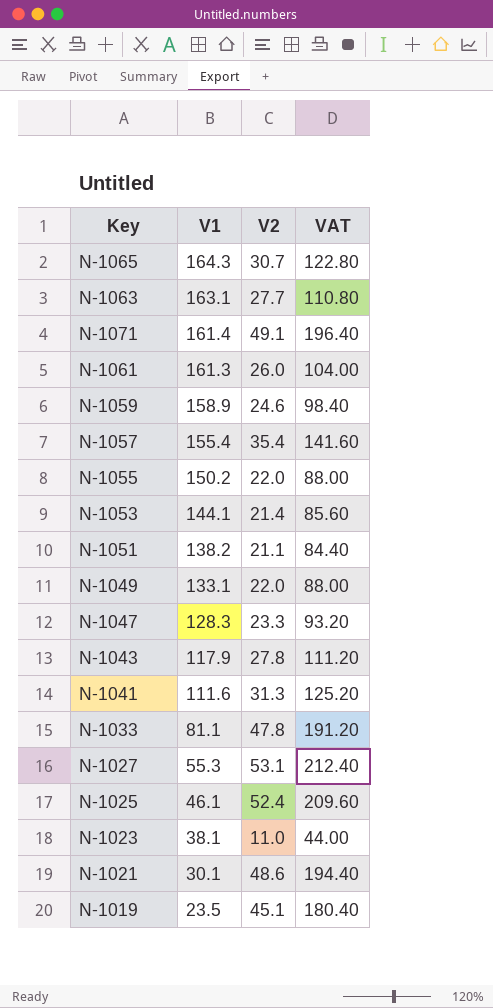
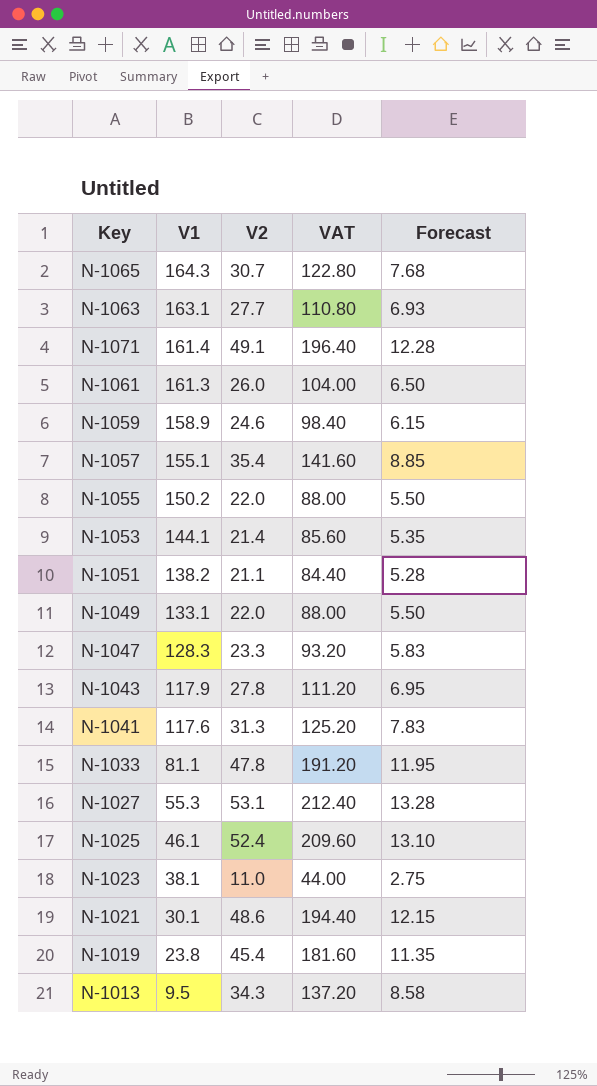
column Forecast | formula: none -> [V2] * 0.25
N-1057 | V1: 155.4 -> 155.1
N-1041 | V1: 111.6 -> 117.6
N-1019 | V1: 23.5 -> 23.8
N-1019 | V2: 45.1 -> 45.4
N-1019 | VAT: 180.40 -> 181.60
row N-1013: none -> 9.5 | 34.3 | 137.20 | 8.58

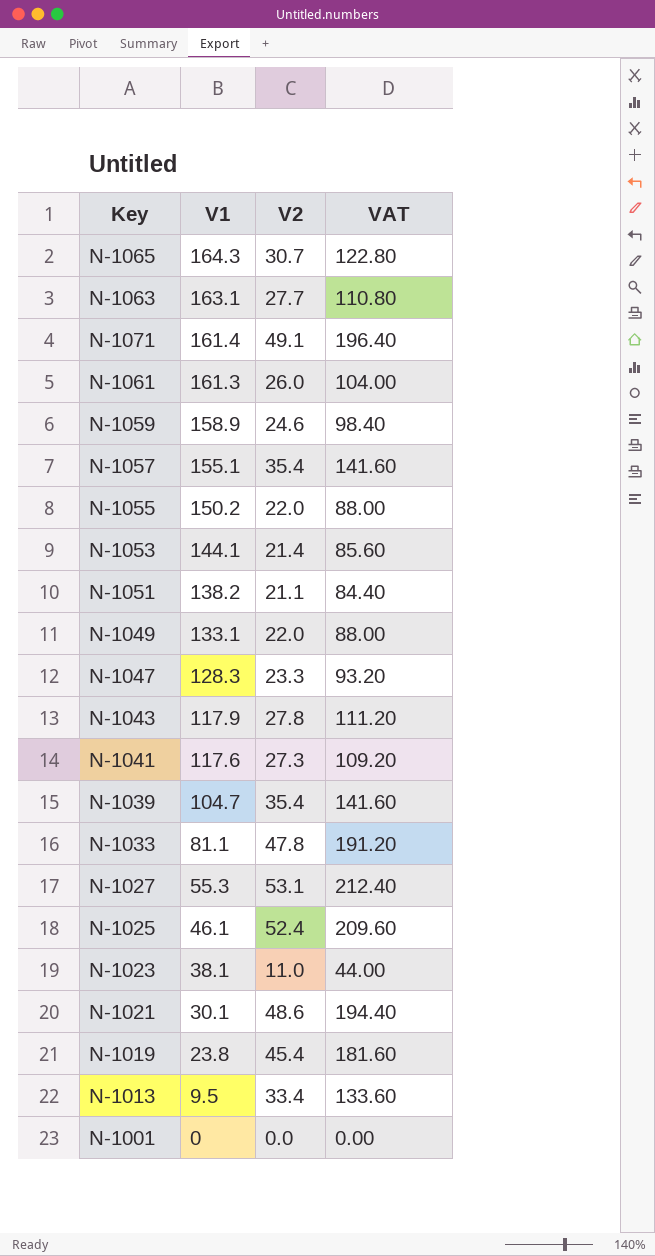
column Forecast | formula: [V2] * 0.25 -> none
N-1041 | V2: 31.3 -> 27.3
N-1041 | VAT: 125.20 -> 109.20
row N-1039: none -> 104.7 | 35.4 | 141.60
N-1013 | V2: 34.3 -> 33.4
N-1013 | VAT: 137.20 -> 133.60
row N-1001: none -> 0 | 0.0 | 0.00

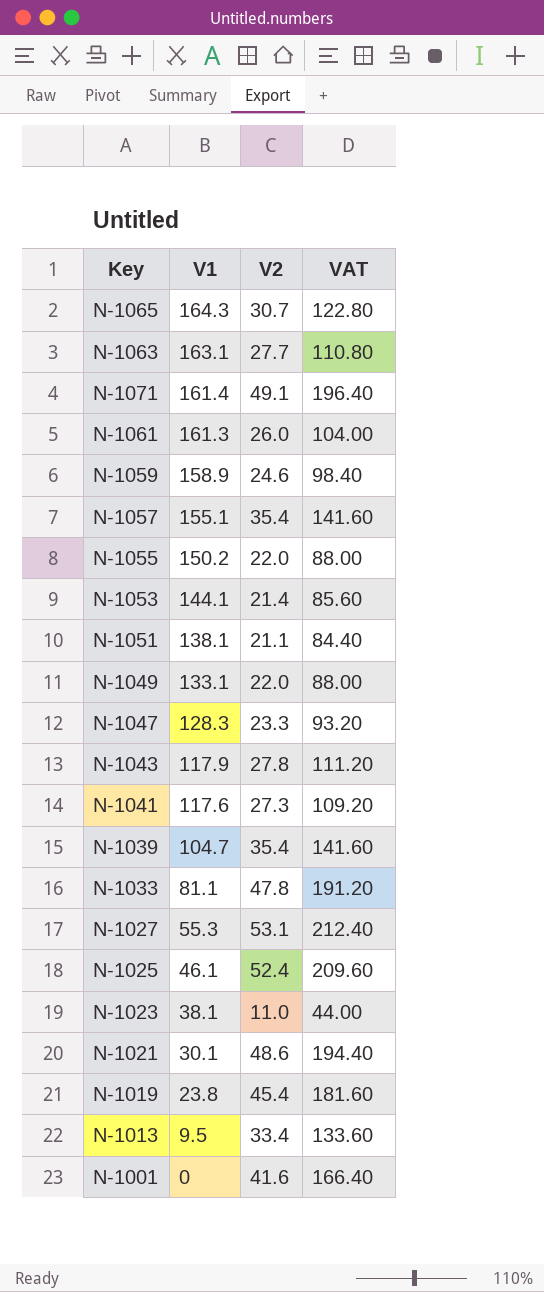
N-1051 | V1: 138.2 -> 138.1
N-1001 | V2: 0.0 -> 41.6
N-1001 | VAT: 0.00 -> 166.40

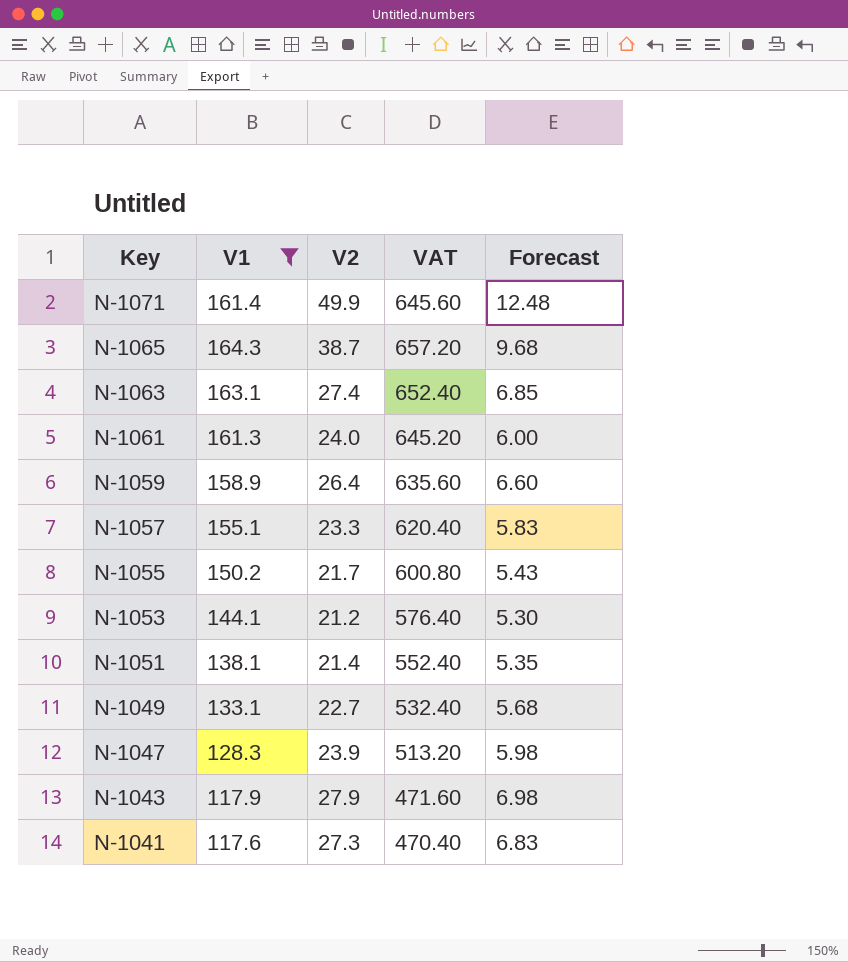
filter: none -> V1 >= 117.6
row order: V1 descending -> Key descending
column VAT | formula: [V2] * 4 -> [V1] * 4
column Forecast | formula: none -> [V2] * 0.25
N-1071 | V2: 49.1 -> 49.9
N-1065 | V2: 30.7 -> 38.7
N-1063 | V2: 27.7 -> 27.4
N-1061 | V2: 26.0 -> 24.0
N-1059 | V2: 24.6 -> 26.4
N-1057 | V2: 35.4 -> 23.3
N-1055 | V2: 22.0 -> 21.7
N-1053 | V2: 21.4 -> 21.2
N-1051 | V2: 21.1 -> 21.4
N-1049 | V2: 22.0 -> 22.7
N-1047 | V2: 23.3 -> 23.9
N-1043 | V2: 27.8 -> 27.9

